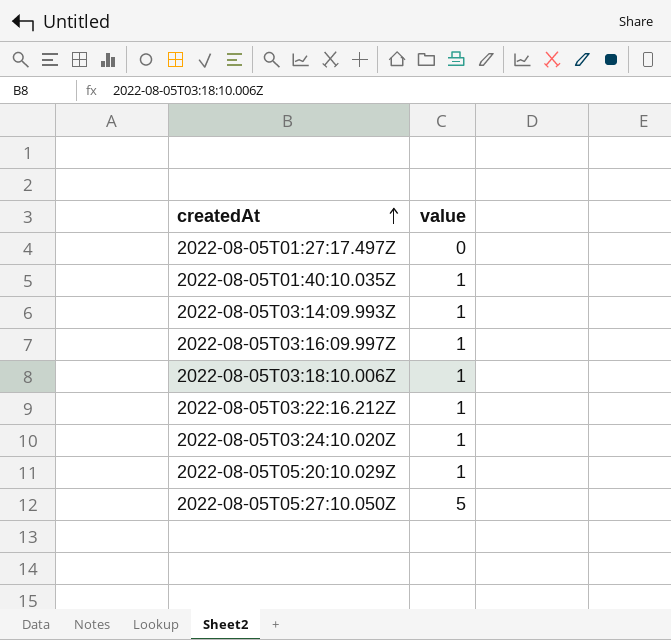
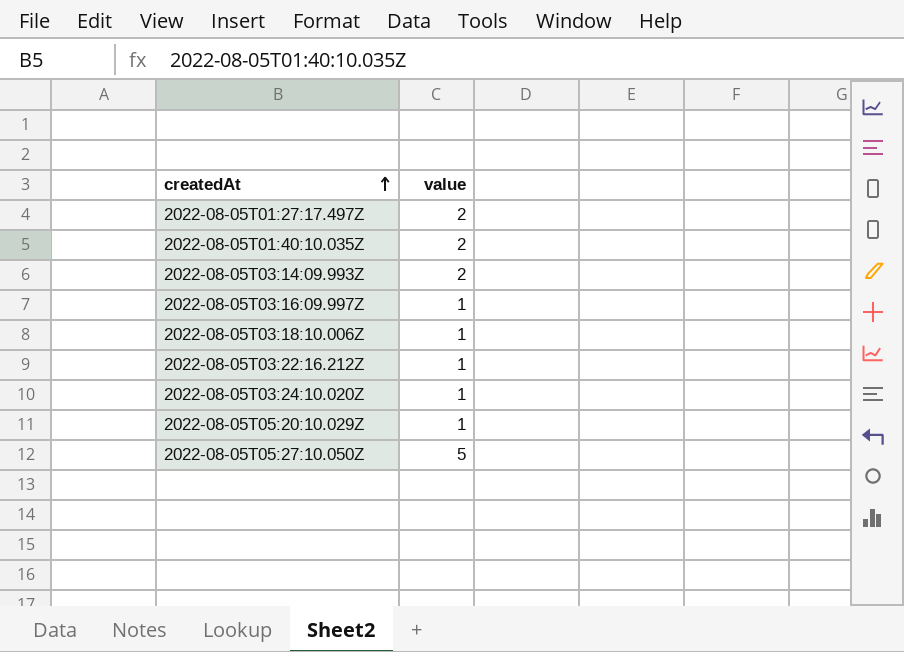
2022-08-05T01:27:17.497Z | value: 0 -> 2
2022-08-05T01:40:10.035Z | value: 1 -> 2
2022-08-05T03:14:09.993Z | value: 1 -> 2

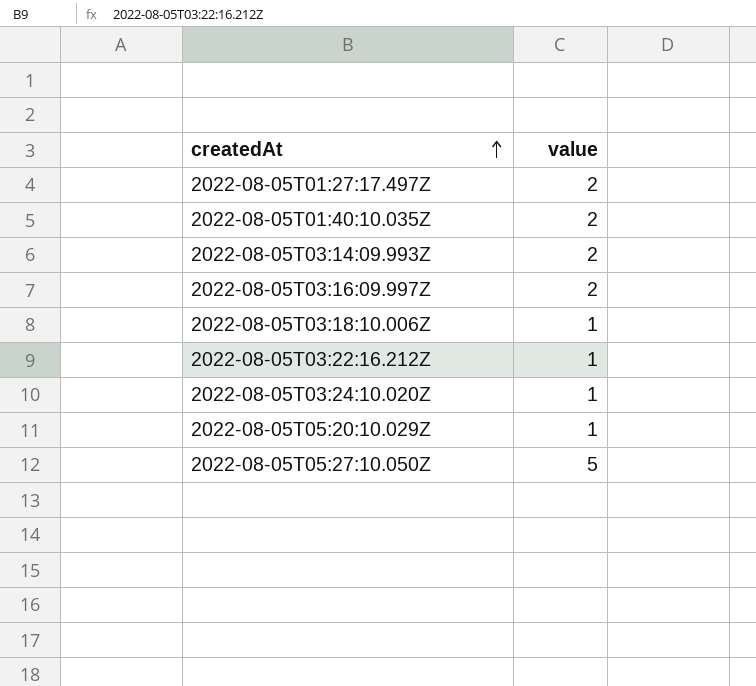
2022-08-05T03:16:09.997Z | value: 1 -> 2

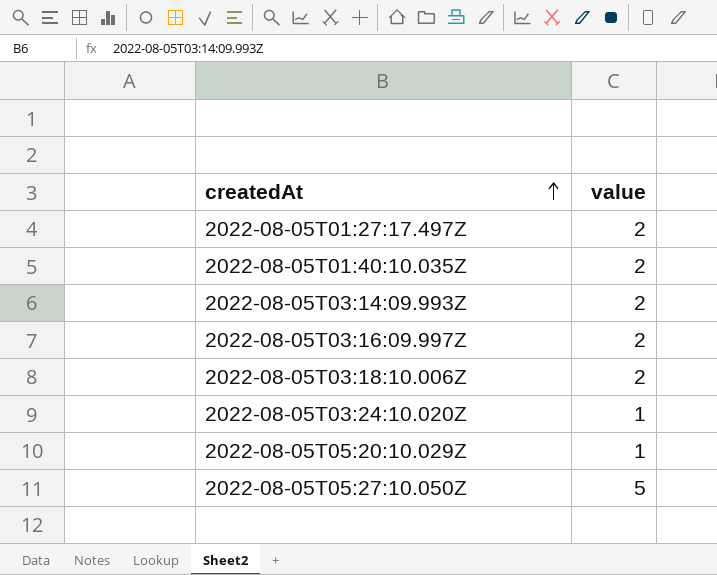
row 2022-08-05T03:22:16.212Z: 1 -> none
2022-08-05T03:18:10.006Z | value: 1 -> 2

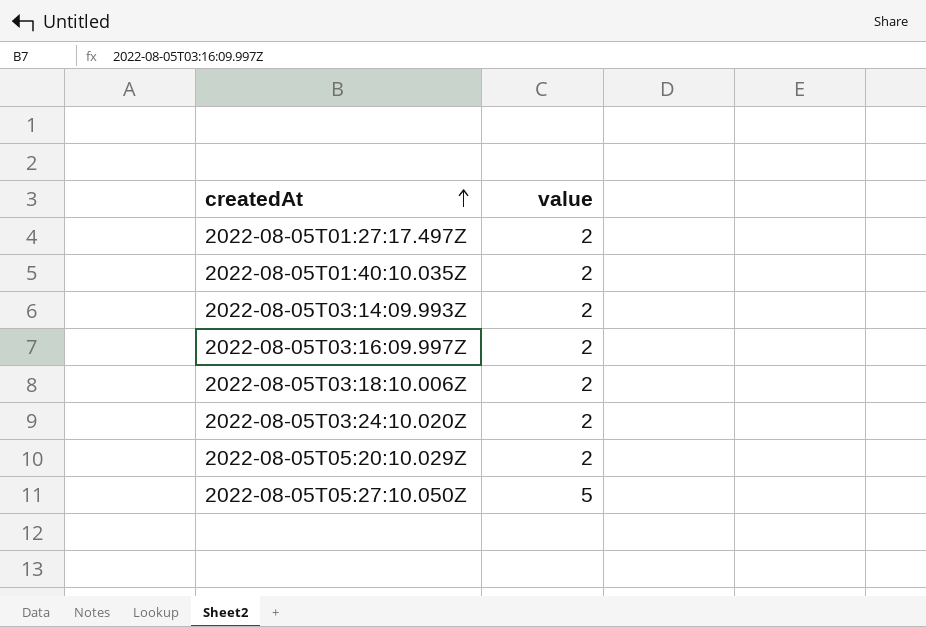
2022-08-05T03:24:10.020Z | value: 1 -> 2
2022-08-05T05:20:10.029Z | value: 1 -> 2

